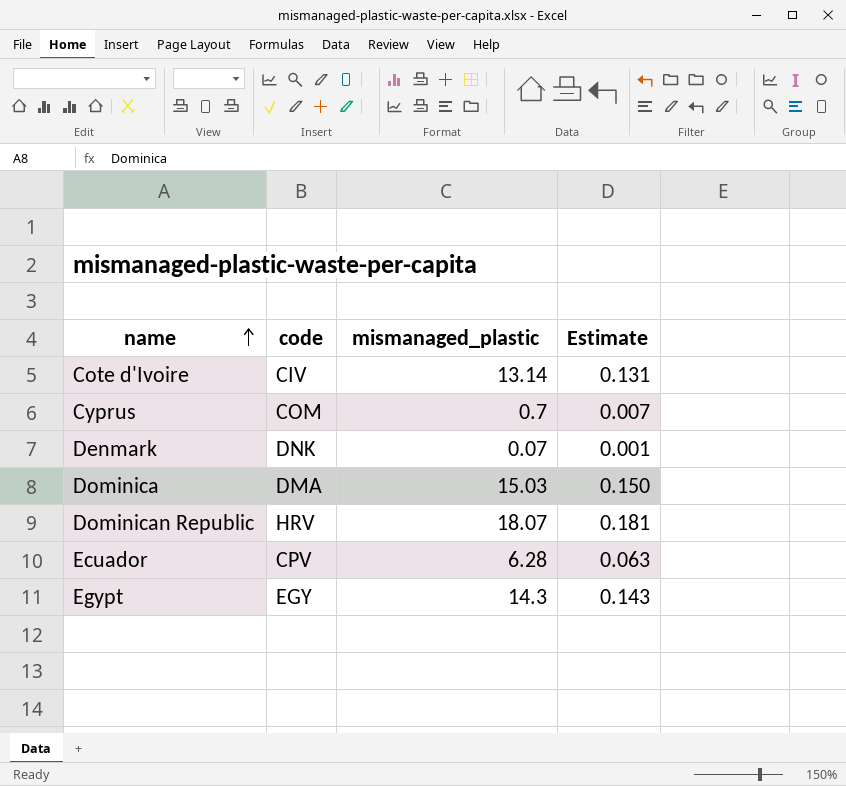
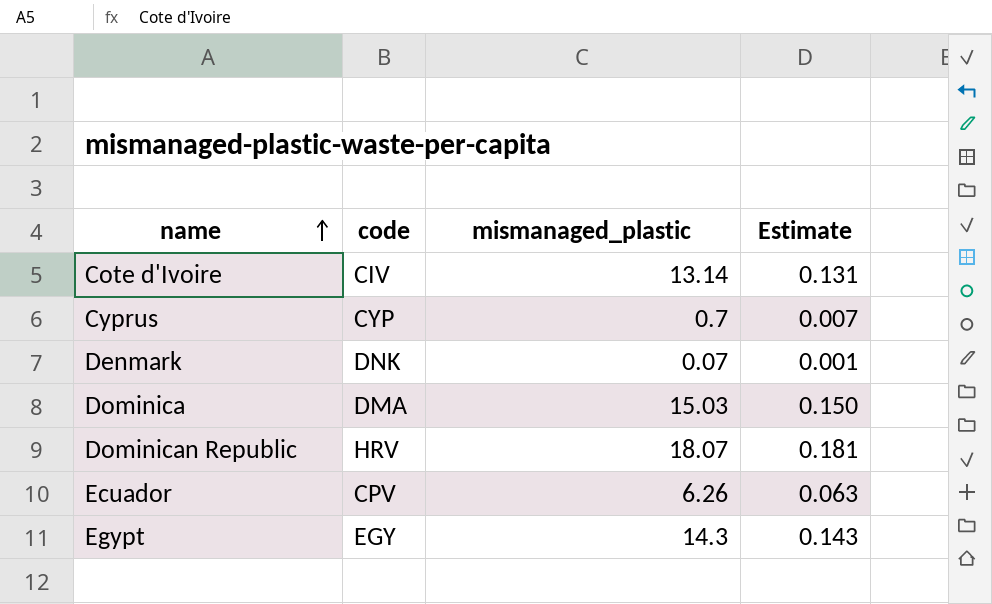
Cyprus | code: COM -> CYP
Ecuador | mismanaged_plastic: 6.28 -> 6.26

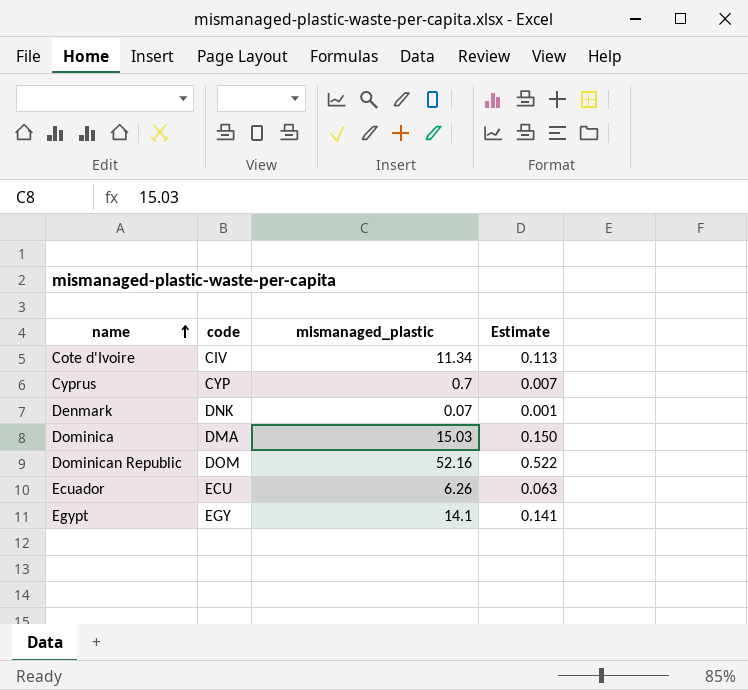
Cote d'Ivoire | mismanaged_plastic: 13.14 -> 11.34
Cote d'Ivoire | Estimate: 0.131 -> 0.113
Dominican Republic | code: HRV -> DOM
Dominican Republic | mismanaged_plastic: 18.07 -> 52.16
Dominican Republic | Estimate: 0.181 -> 0.522
Ecuador | code: CPV -> ECU
Egypt | mismanaged_plastic: 14.3 -> 14.1
Egypt | Estimate: 0.143 -> 0.141

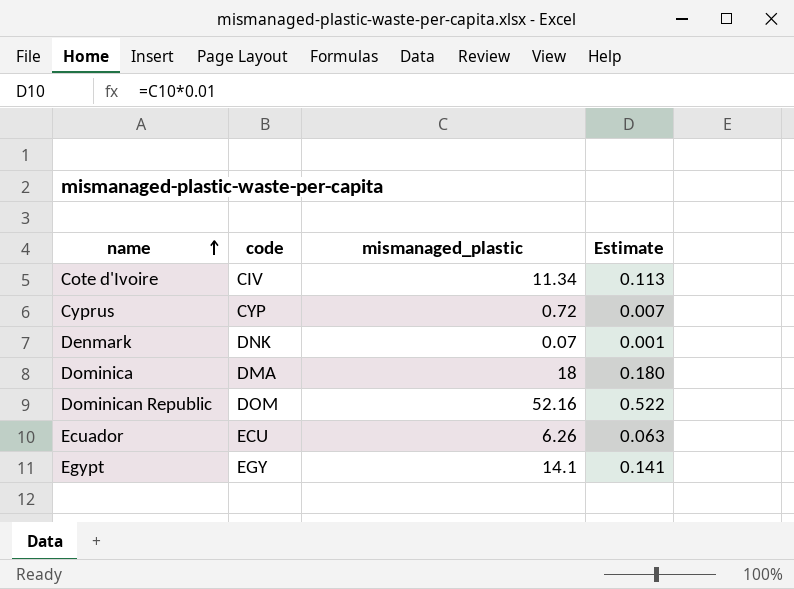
Cyprus | mismanaged_plastic: 0.7 -> 0.72
Dominica | mismanaged_plastic: 15.03 -> 18
Dominica | Estimate: 0.150 -> 0.180

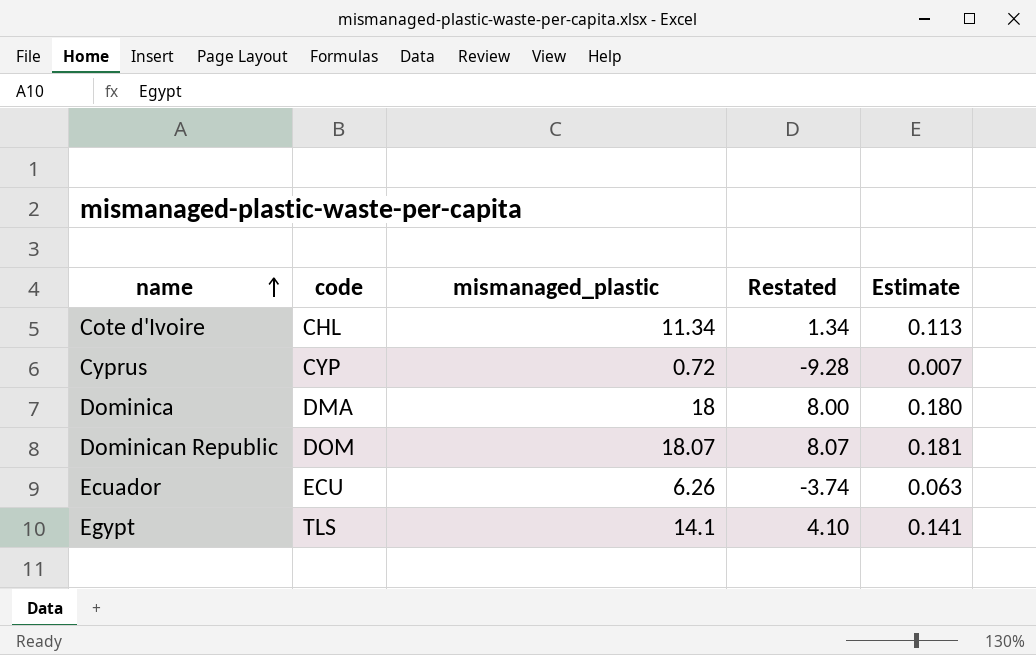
column Restated | formula: none -> [mismanaged_plastic] - 10
row Denmark: DNK | 0.07 | 0.001 -> none
Cote d'Ivoire | code: CIV -> CHL
Dominican Republic | mismanaged_plastic: 52.16 -> 18.07
Dominican Republic | Estimate: 0.522 -> 0.181
Egypt | code: EGY -> TLS

